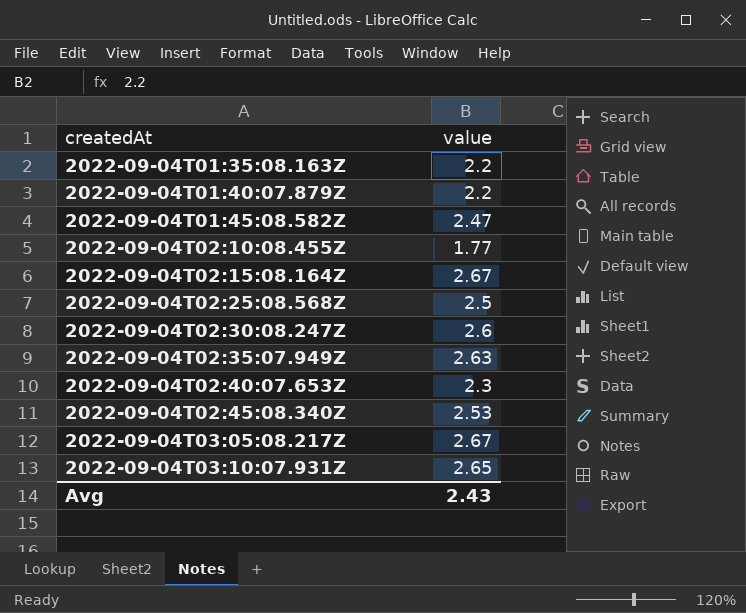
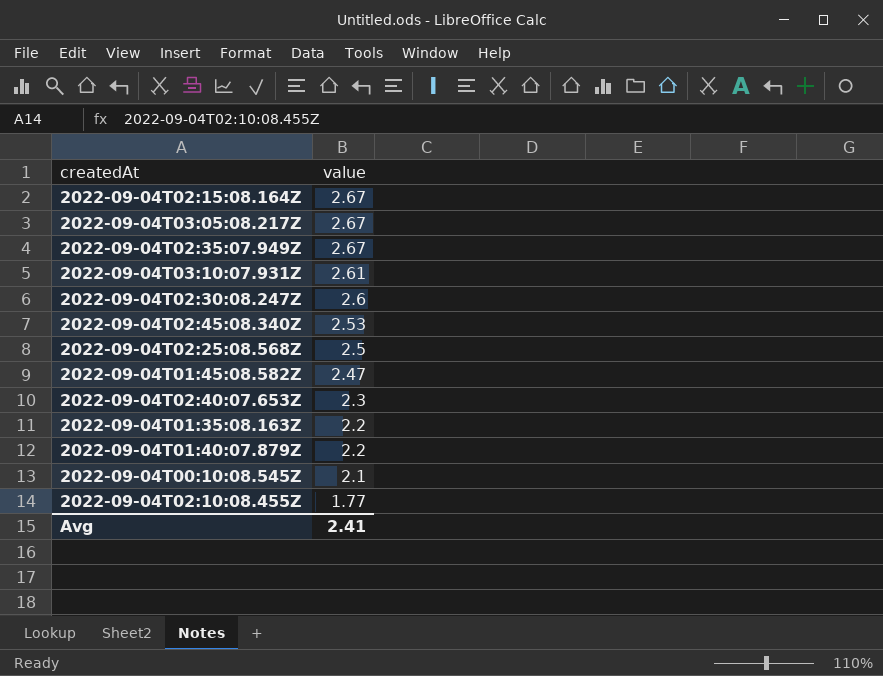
row order: createdAt ascending -> value descending
2022-09-04T02:35:07.949Z | value: 2.63 -> 2.67
2022-09-04T03:10:07.931Z | value: 2.65 -> 2.61
row 2022-09-04T00:10:08.545Z: none -> 2.1
Avg | value: 2.43 -> 2.41

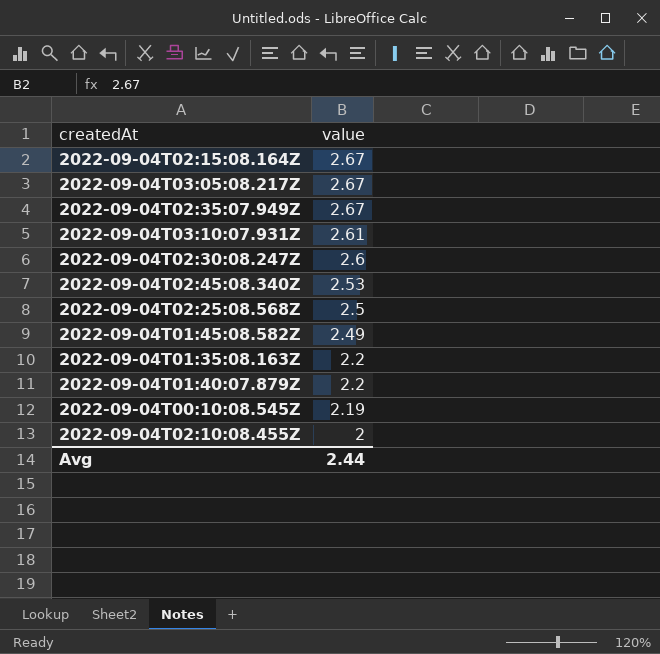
row 2022-09-04T02:40:07.653Z: 2.3 -> none
2022-09-04T01:45:08.582Z | value: 2.47 -> 2.49
2022-09-04T00:10:08.545Z | value: 2.1 -> 2.19
2022-09-04T02:10:08.455Z | value: 1.77 -> 2
Avg | value: 2.41 -> 2.44

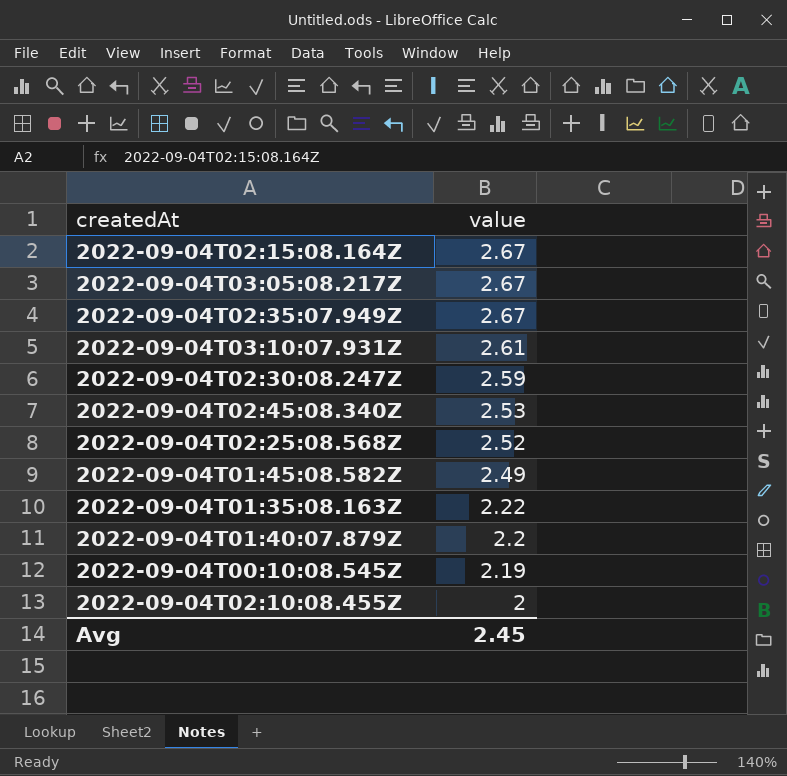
2022-09-04T02:30:08.247Z | value: 2.6 -> 2.59
2022-09-04T02:25:08.568Z | value: 2.5 -> 2.52
2022-09-04T01:35:08.163Z | value: 2.2 -> 2.22
Avg | value: 2.44 -> 2.45

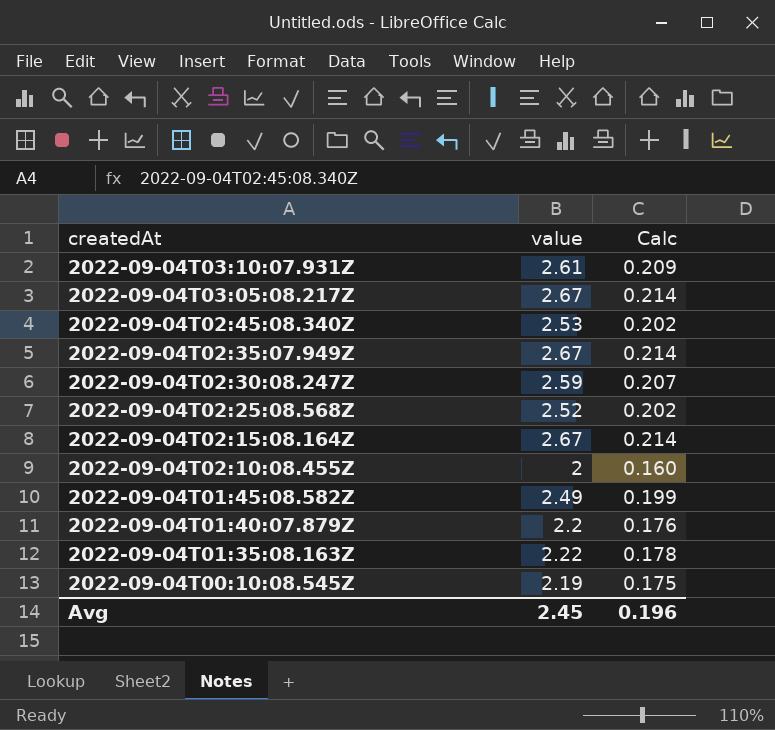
row order: value descending -> createdAt descending
column Calc | formula: none -> [value] * 0.08

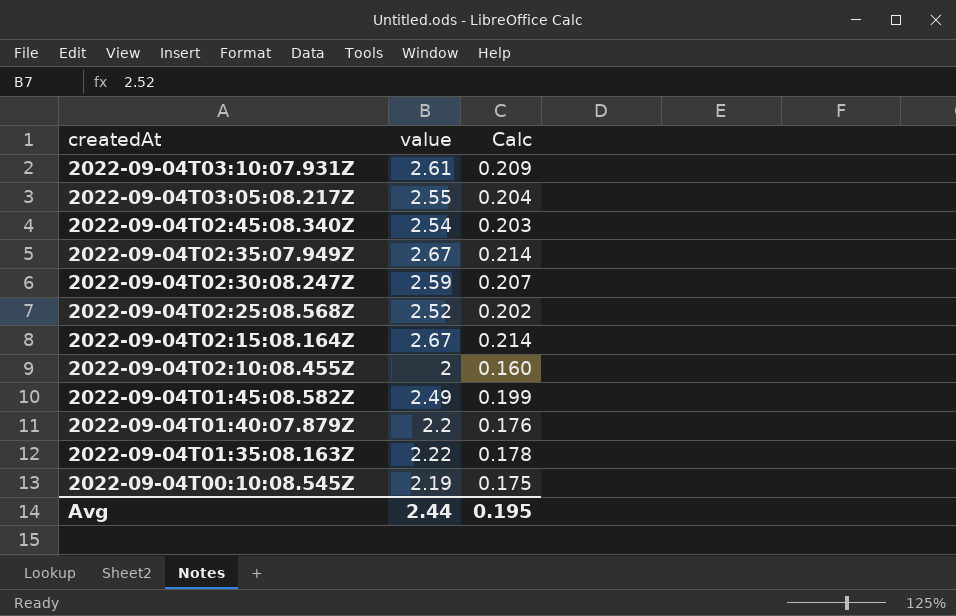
2022-09-04T03:05:08.217Z | value: 2.67 -> 2.55
2022-09-04T03:05:08.217Z | Calc: 0.214 -> 0.204
2022-09-04T02:45:08.340Z | value: 2.53 -> 2.54
2022-09-04T02:45:08.340Z | Calc: 0.202 -> 0.203
Avg | value: 2.45 -> 2.44
Avg | Calc: 0.196 -> 0.195

